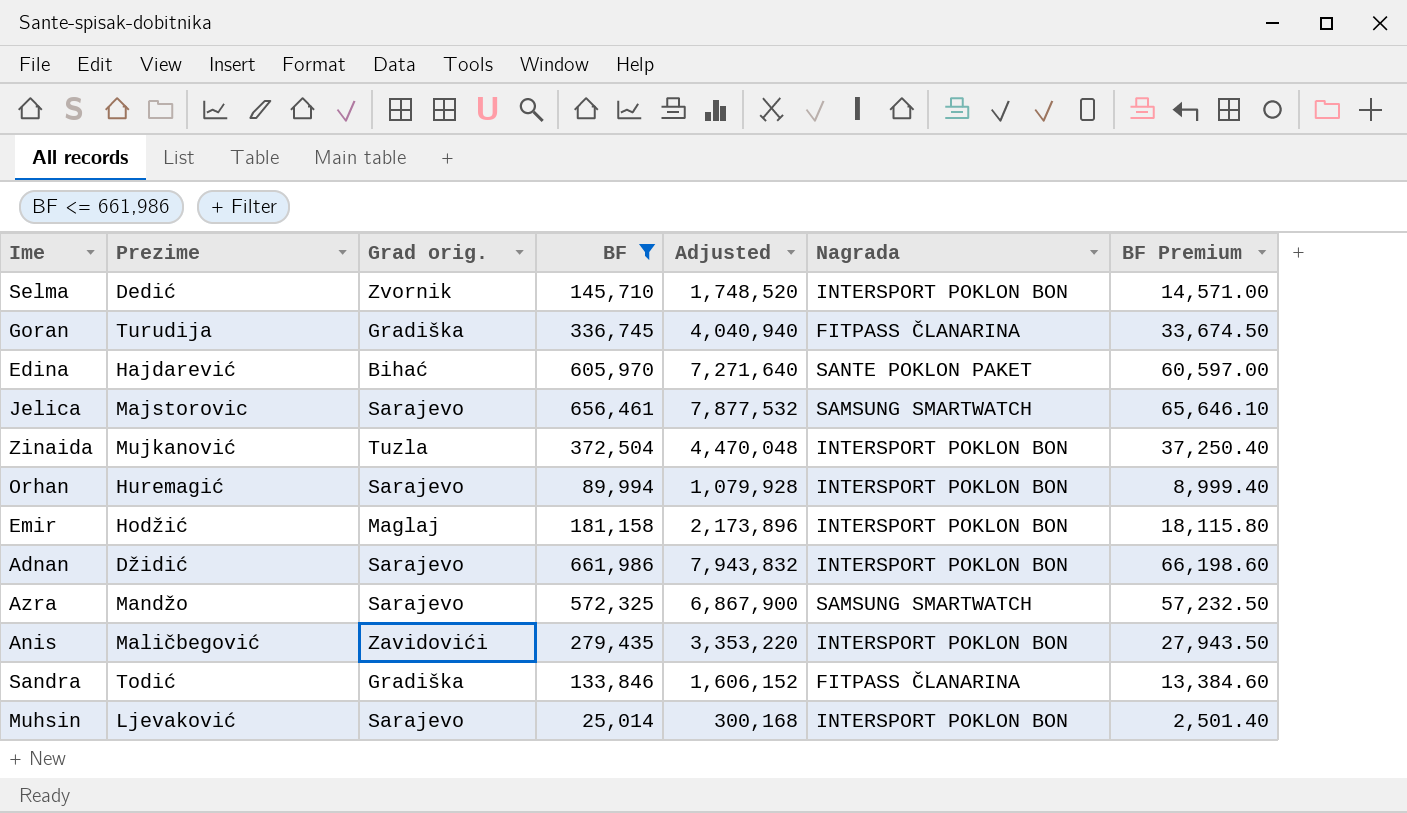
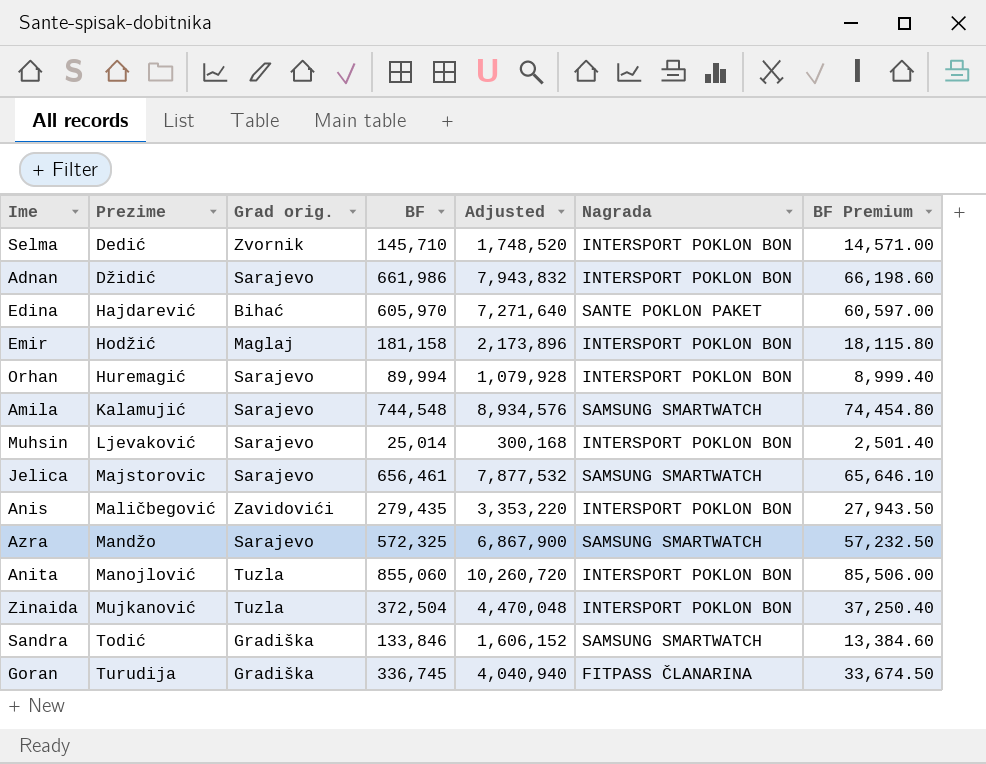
filter: BF <= 661,986 -> none
row order: none -> Prezime ascending
Sandra | Nagrada: FITPASS ČLANARINA -> SAMSUNG SMARTWATCH

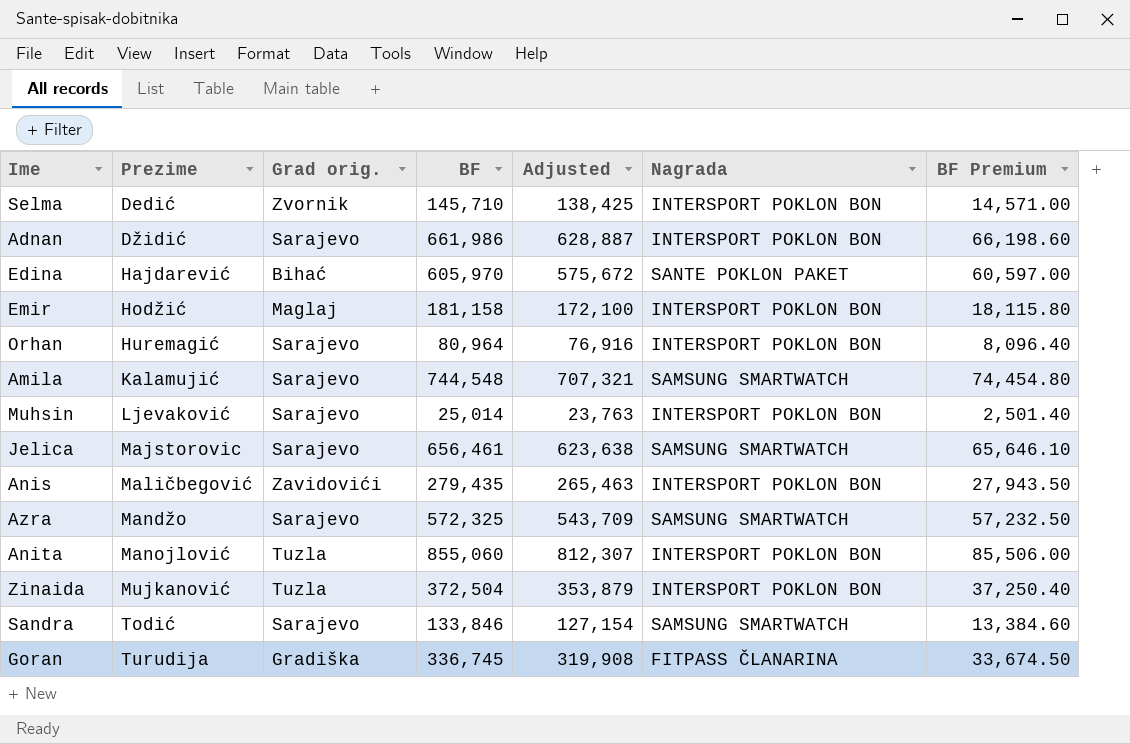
column Adjusted | formula: [BF] * 12 -> [BF] * 0.95
Orhan | BF: 89,994 -> 80,964
Orhan | BF Premium: 8,999.40 -> 8,096.40
Sandra | Grad orig.: Gradiška -> Sarajevo

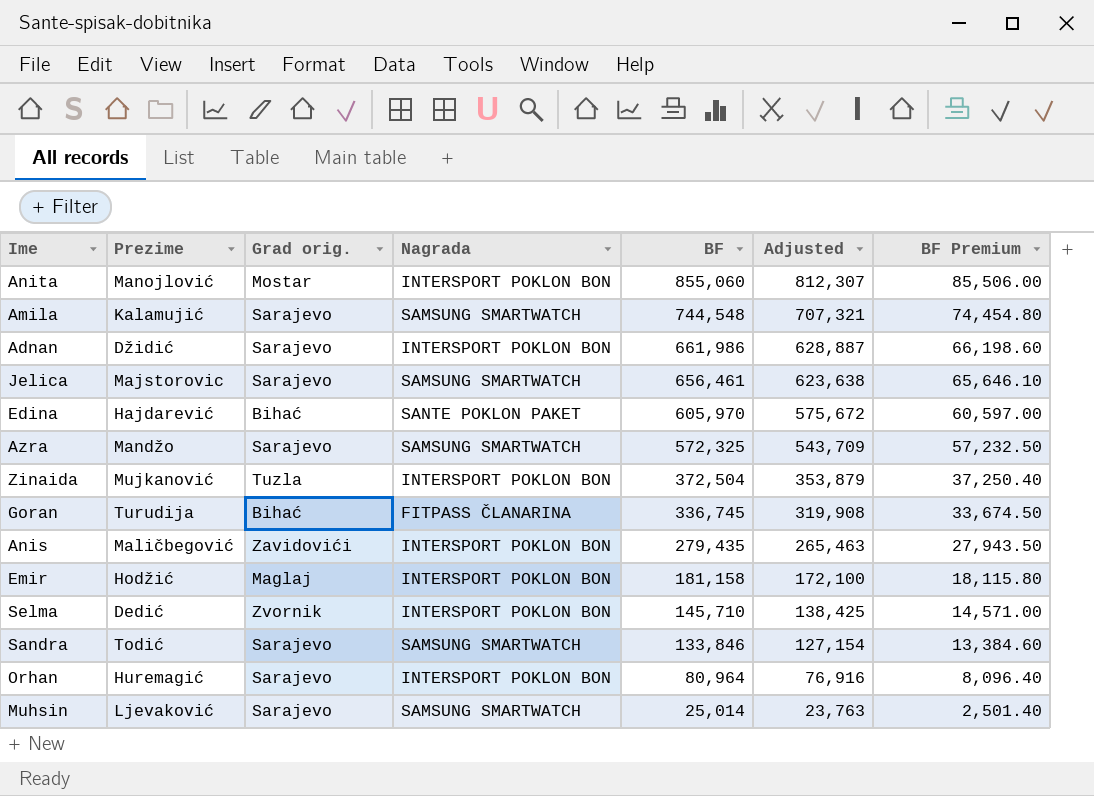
row order: Prezime ascending -> BF descending
column Nagrada | position: 6 -> 4
Anita | Grad orig.: Tuzla -> Mostar
Goran | Grad orig.: Gradiška -> Bihać
Muhsin | Nagrada: INTERSPORT POKLON BON -> SAMSUNG SMARTWATCH

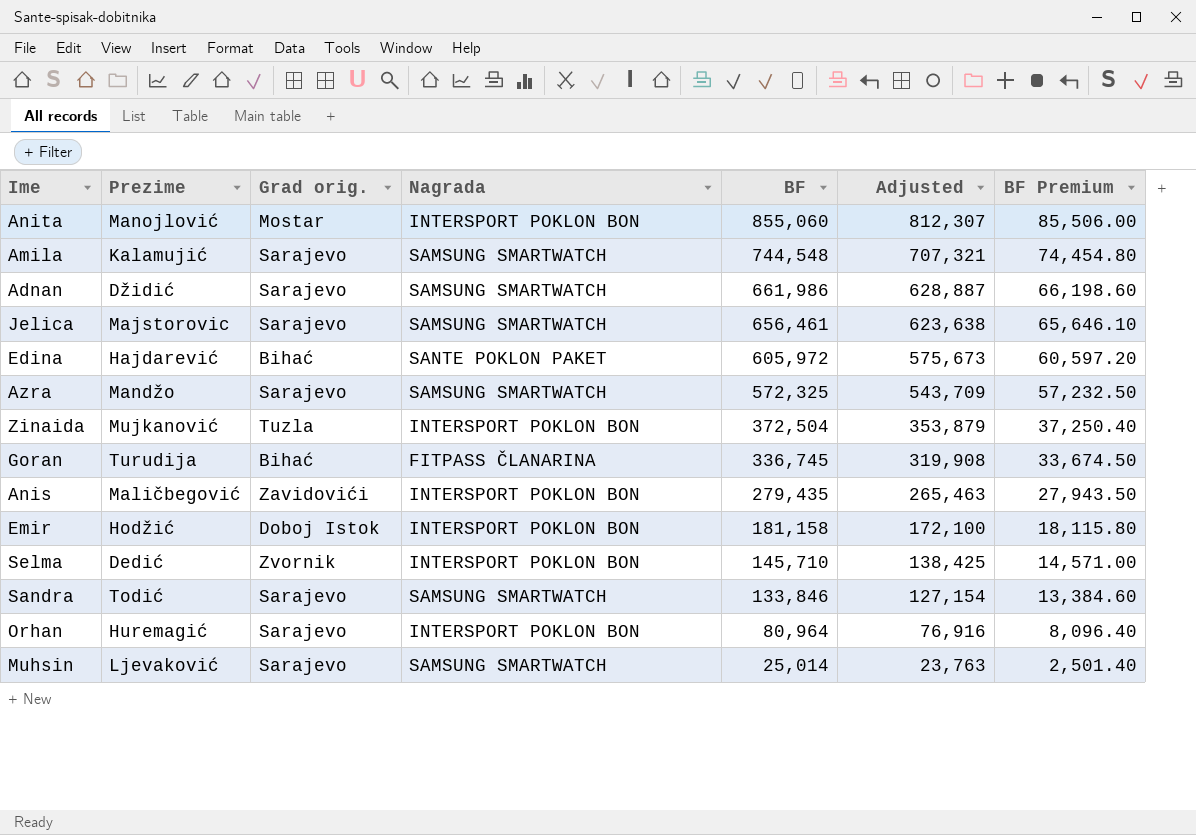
Adnan | Nagrada: INTERSPORT POKLON BON -> SAMSUNG SMARTWATCH
Edina | BF: 605,970 -> 605,972
Edina | Adjusted: 575,672 -> 575,673
Edina | BF Premium: 60,597.00 -> 60,597.20
Emir | Grad orig.: Maglaj -> Doboj Istok

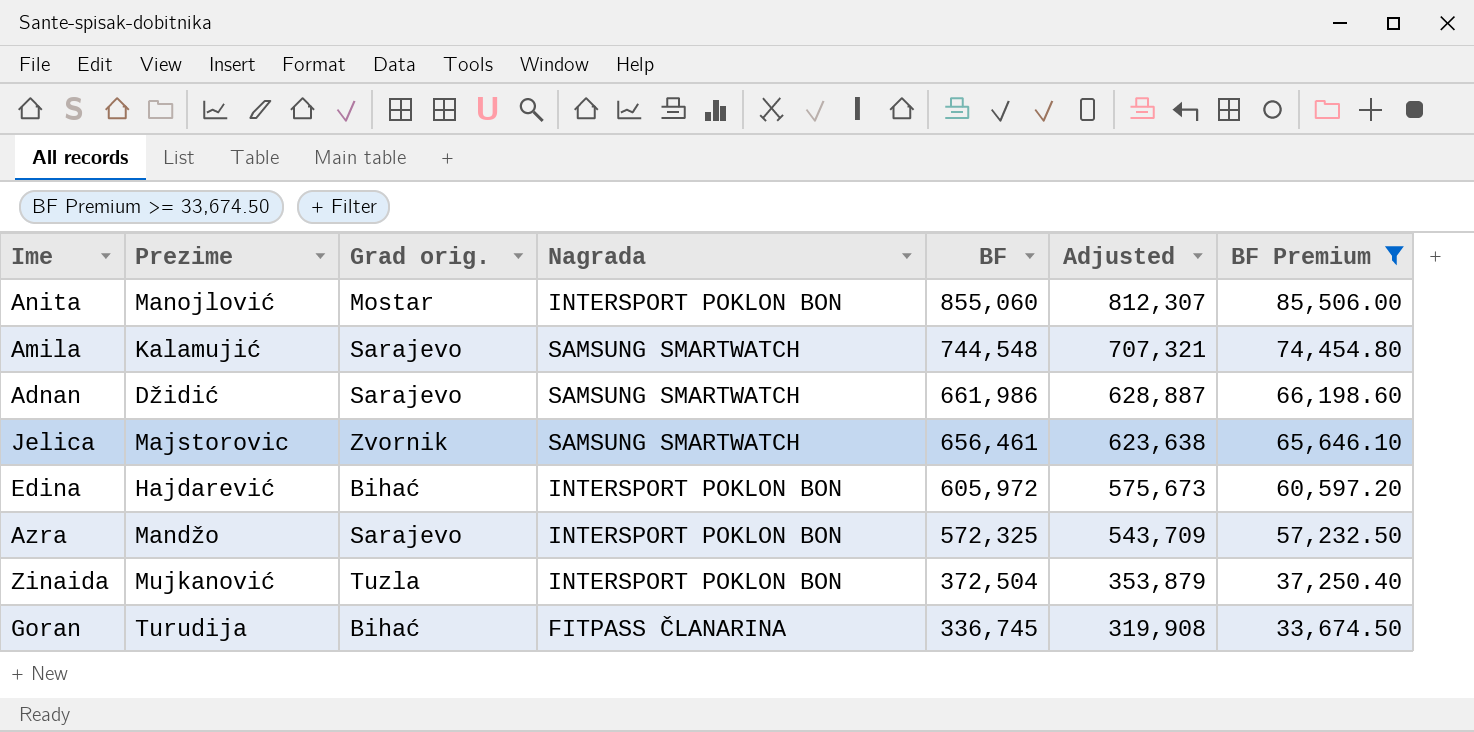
filter: none -> BF Premium >= 33,674.50
Jelica | Grad orig.: Sarajevo -> Zvornik
Edina | Nagrada: SANTE POKLON PAKET -> INTERSPORT POKLON BON
Azra | Nagrada: SAMSUNG SMARTWATCH -> INTERSPORT POKLON BON

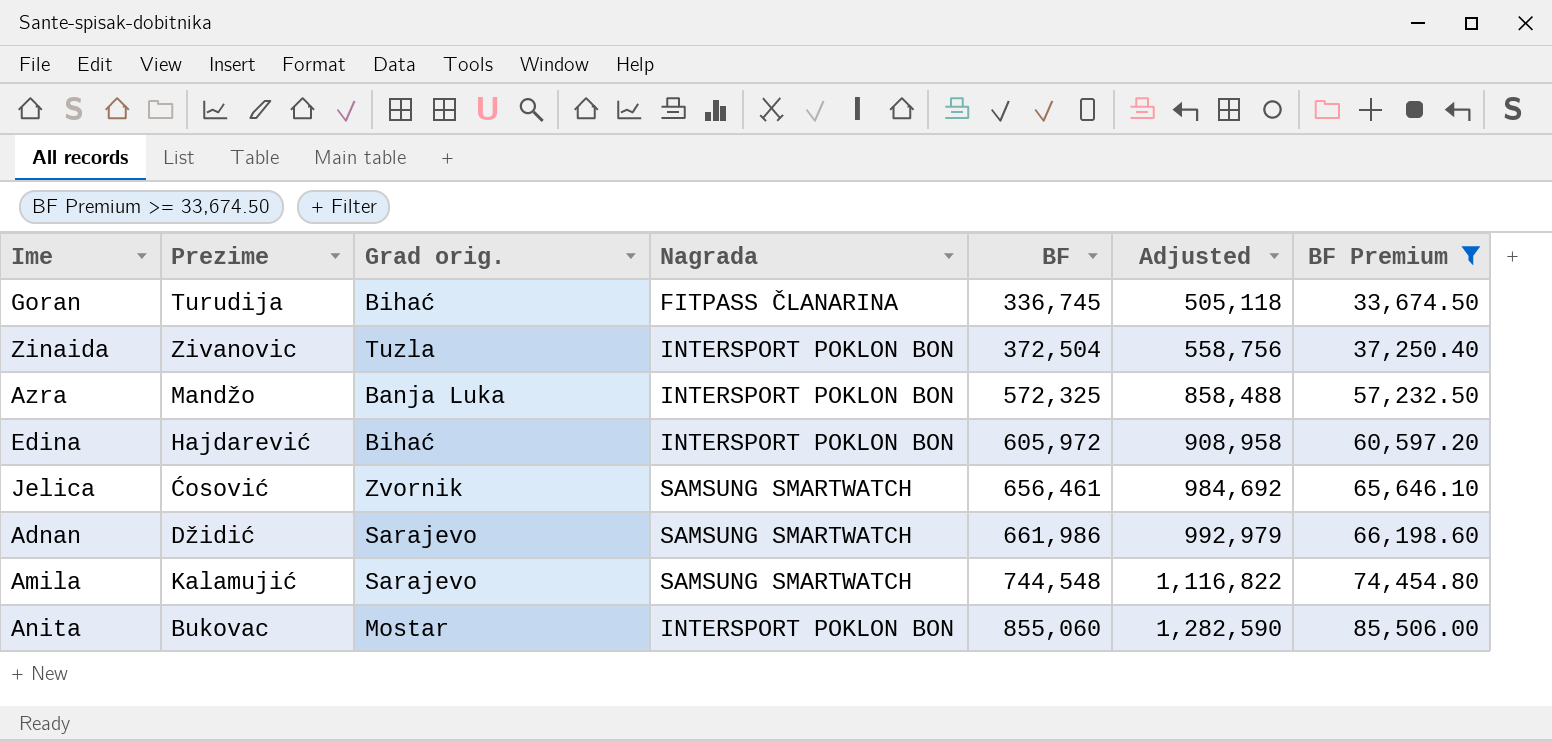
row order: BF descending -> BF ascending
column Adjusted | formula: [BF] * 0.95 -> [BF] * 1.5
Zinaida | Prezime: Mujkanović -> Zivanovic
Azra | Grad orig.: Sarajevo -> Banja Luka
Jelica | Prezime: Majstorovic -> Ćosović
Anita | Prezime: Manojlović -> Bukovac

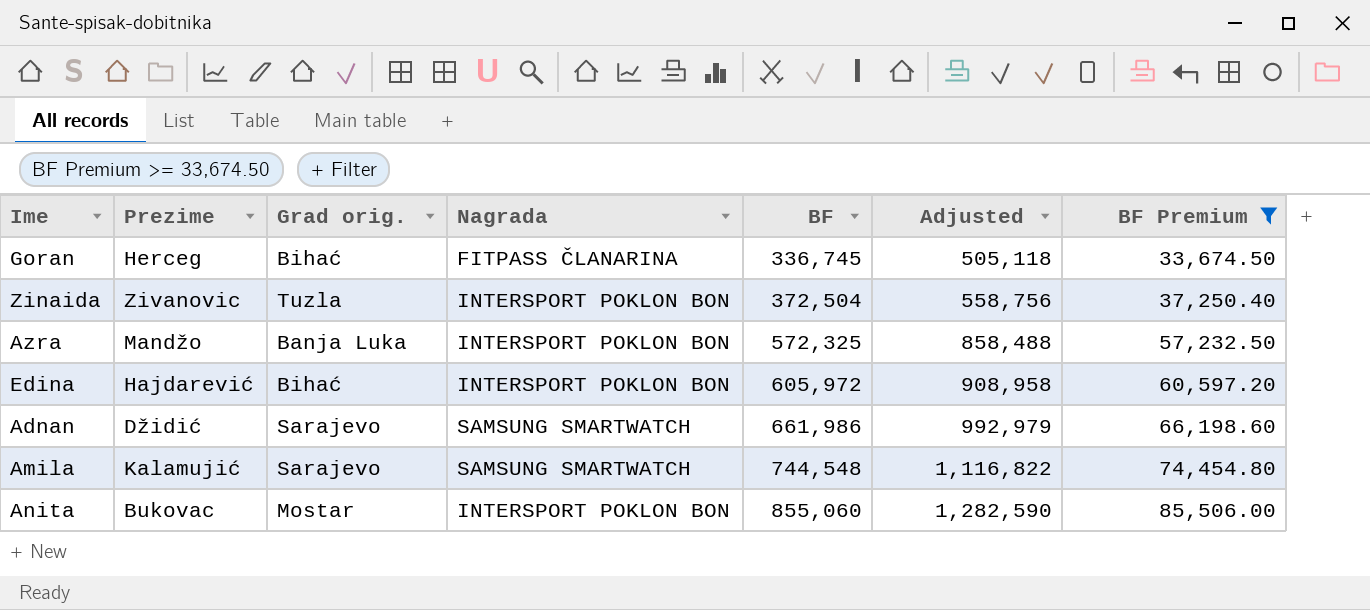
row Jelica: Ćosović | Zvornik | SAMSUNG SMARTWATCH | 656,461 | 984,692 | 65,646.10 -> none
Goran | Prezime: Turudija -> Herceg

